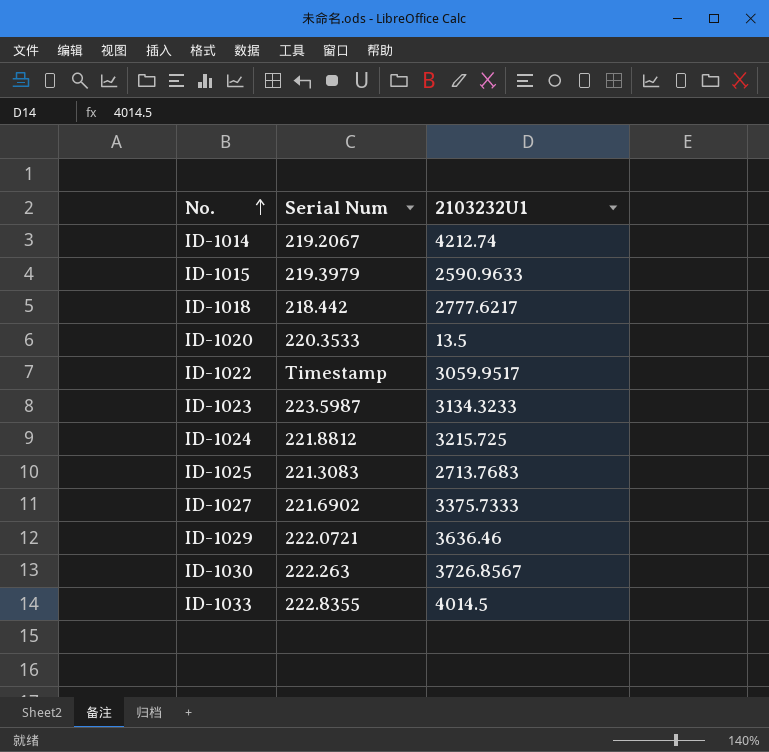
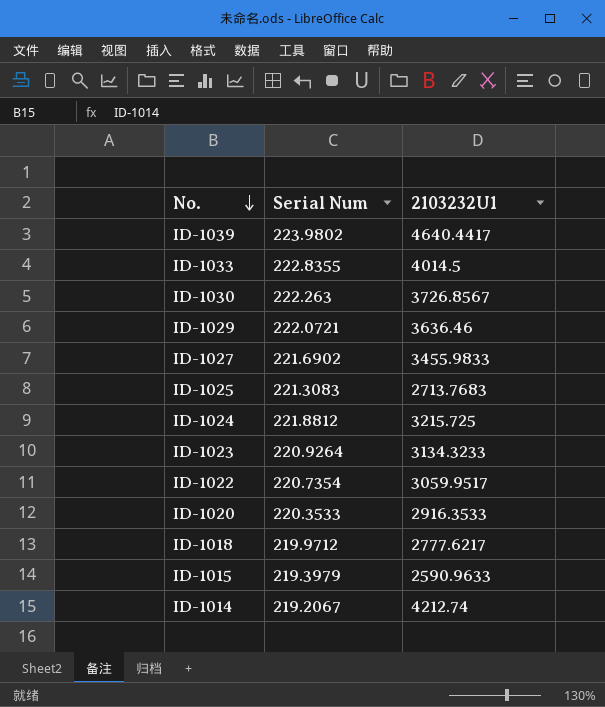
row order: No. ascending -> No. descending
row ID-1039: none -> 223.9802 | 4640.4417
ID-1027 | 2103232U1: 3375.7333 -> 3455.9833
ID-1023 | Serial Num: 223.5987 -> 220.9264
ID-1022 | Serial Num: Timestamp -> 220.7354
ID-1020 | 2103232U1: 13.5 -> 2916.3533
ID-1018 | Serial Num: 218.442 -> 219.9712

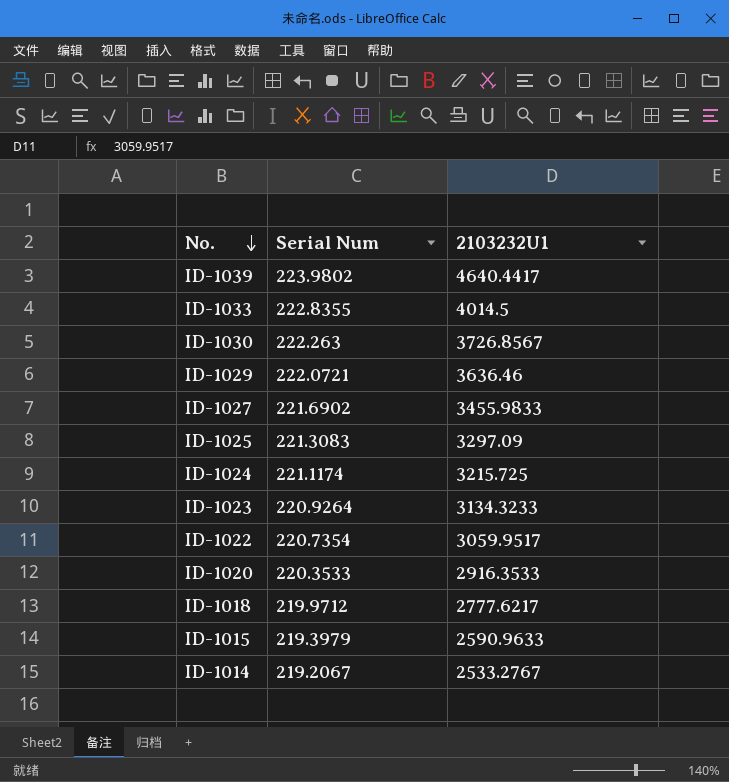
ID-1025 | 2103232U1: 2713.7683 -> 3297.09
ID-1024 | Serial Num: 221.8812 -> 221.1174
ID-1014 | 2103232U1: 4212.74 -> 2533.2767

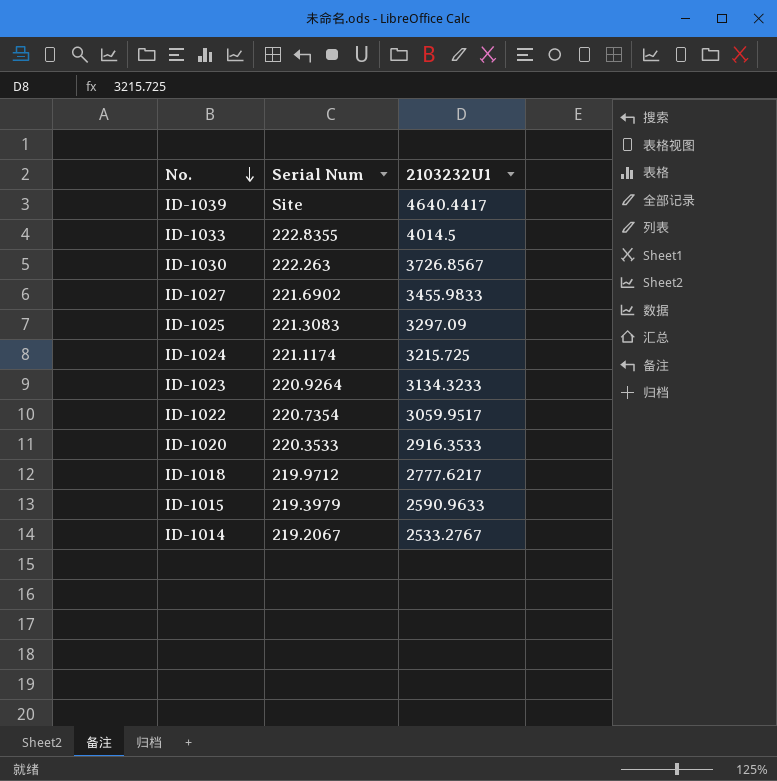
row ID-1029: 222.0721 | 3636.46 -> none
ID-1039 | Serial Num: 223.9802 -> Site

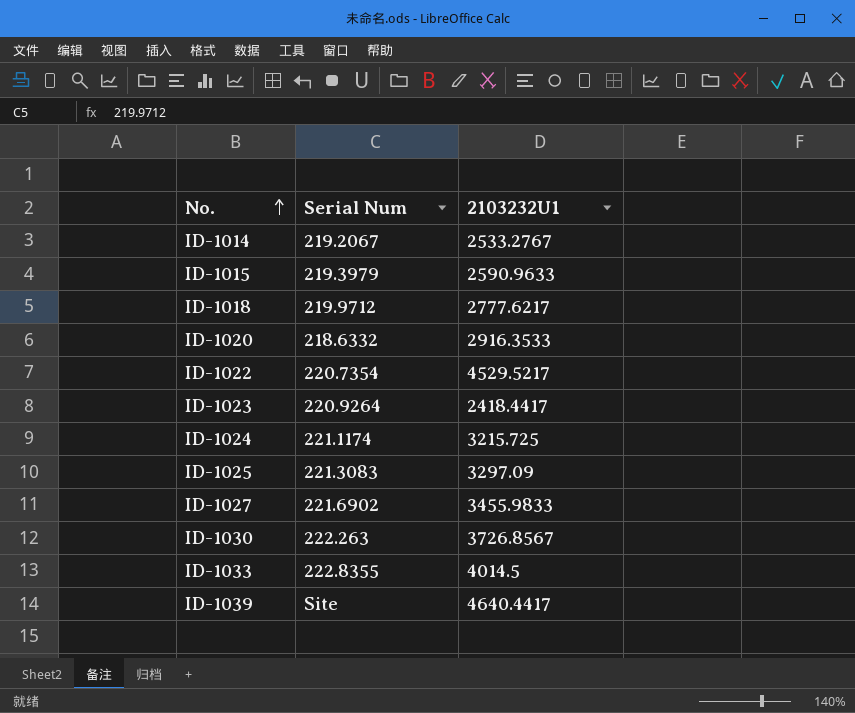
row order: No. descending -> No. ascending
ID-1020 | Serial Num: 220.3533 -> 218.6332
ID-1022 | 2103232U1: 3059.9517 -> 4529.5217
ID-1023 | 2103232U1: 3134.3233 -> 2418.4417

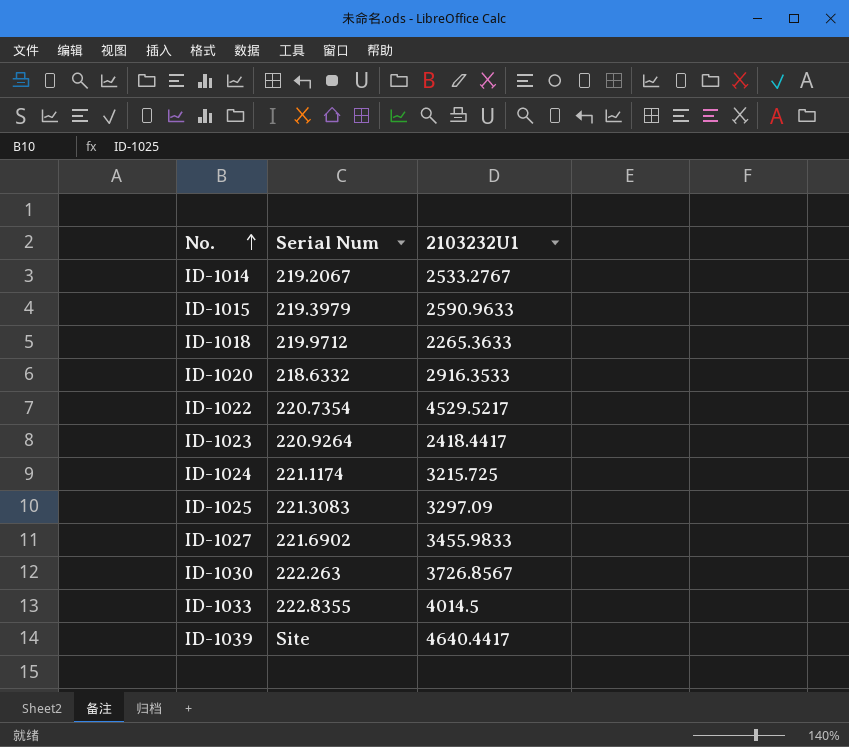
ID-1018 | 2103232U1: 2777.6217 -> 2265.3633

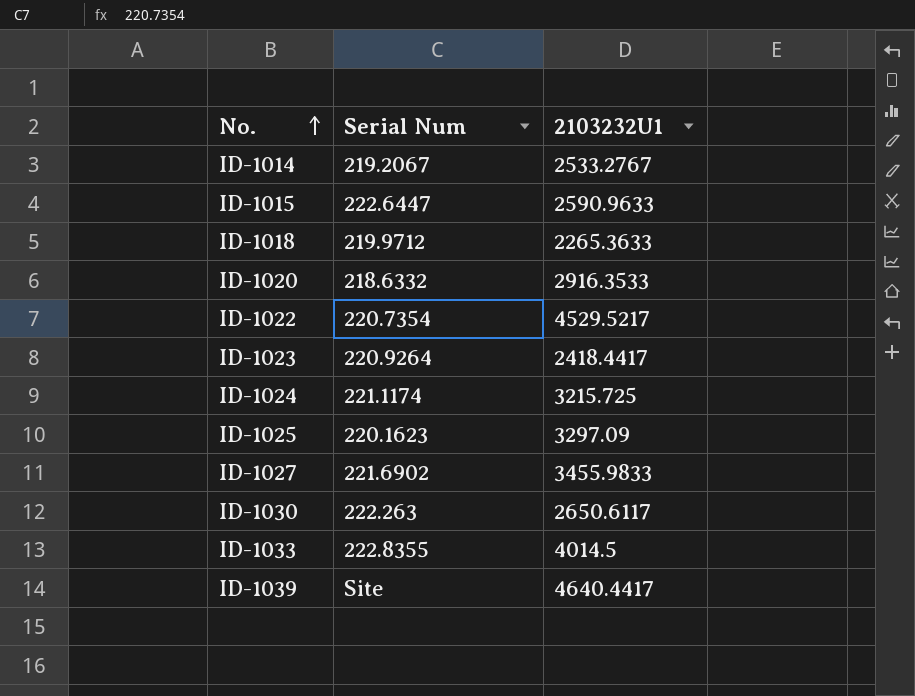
ID-1015 | Serial Num: 219.3979 -> 222.6447
ID-1025 | Serial Num: 221.3083 -> 220.1623
ID-1030 | 2103232U1: 3726.8567 -> 2650.6117

